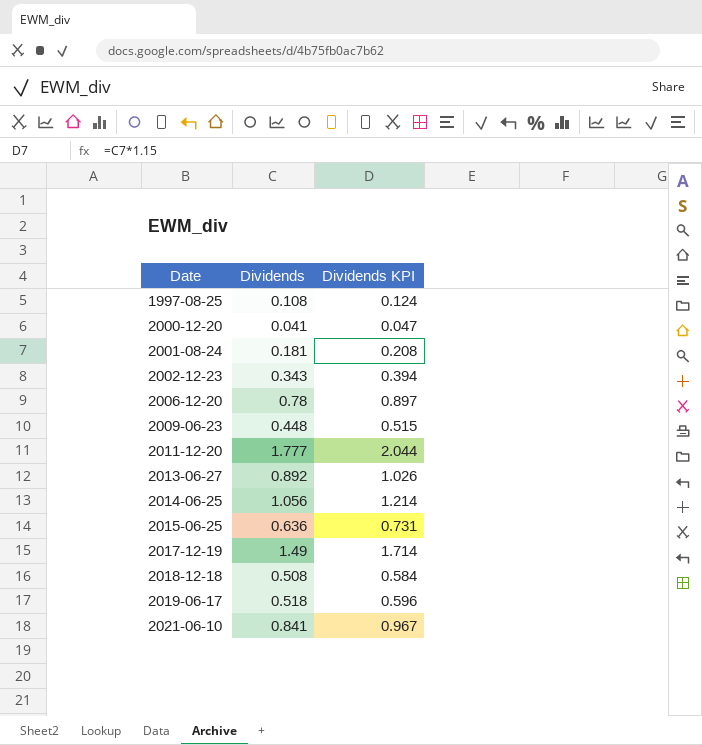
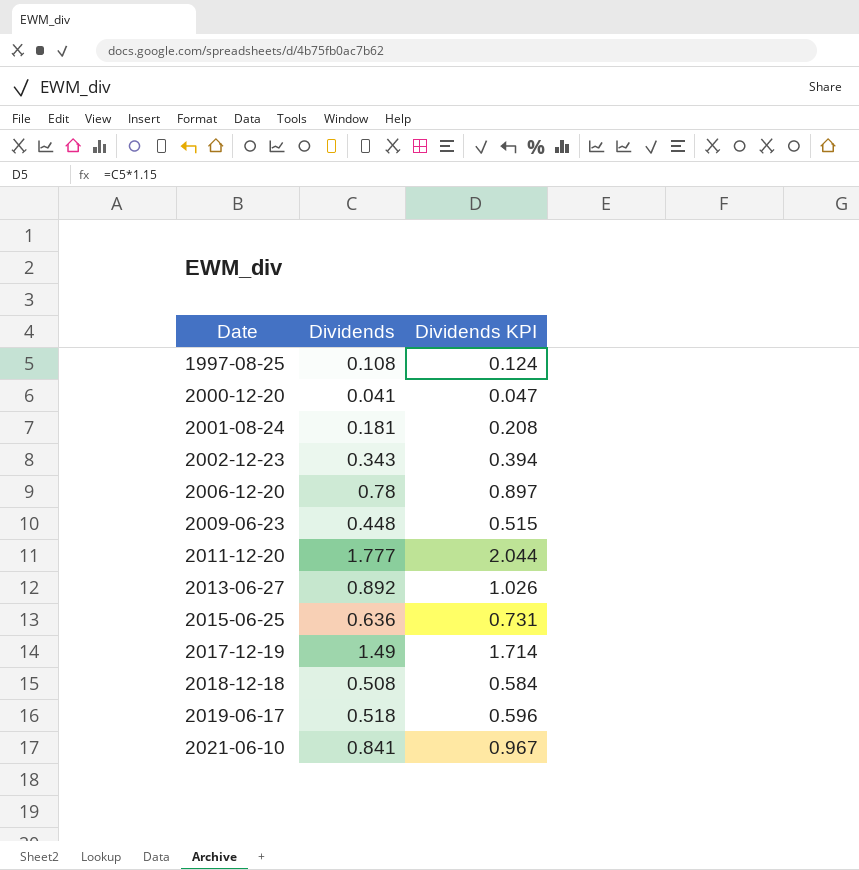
row 2014-06-25: 1.056 | 1.214 -> none

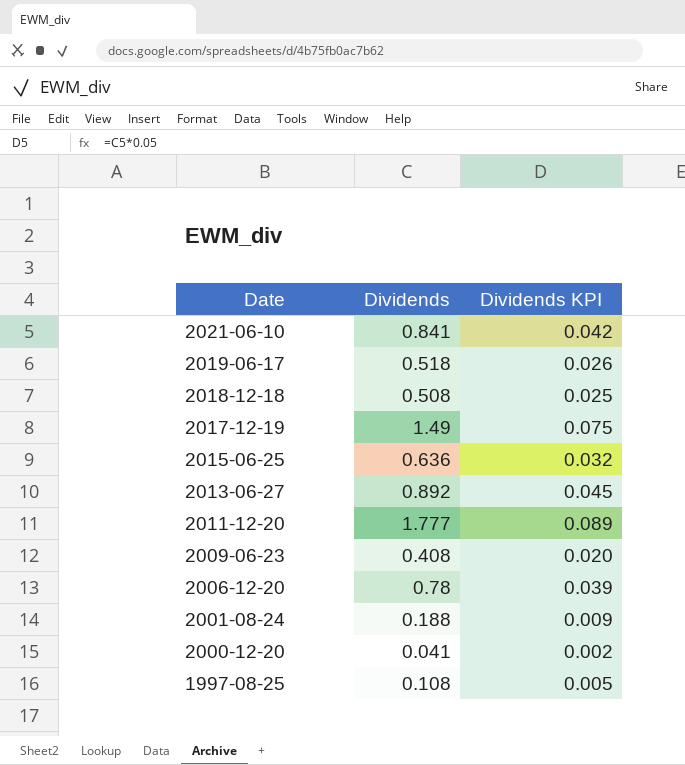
row order: Date ascending -> Date descending
column Dividends KPI | formula: [Dividends] * 1.15 -> [Dividends] * 0.05
row 2002-12-23: 0.343 | 0.394 -> none
2009-06-23 | Dividends: 0.448 -> 0.408
2001-08-24 | Dividends: 0.181 -> 0.188

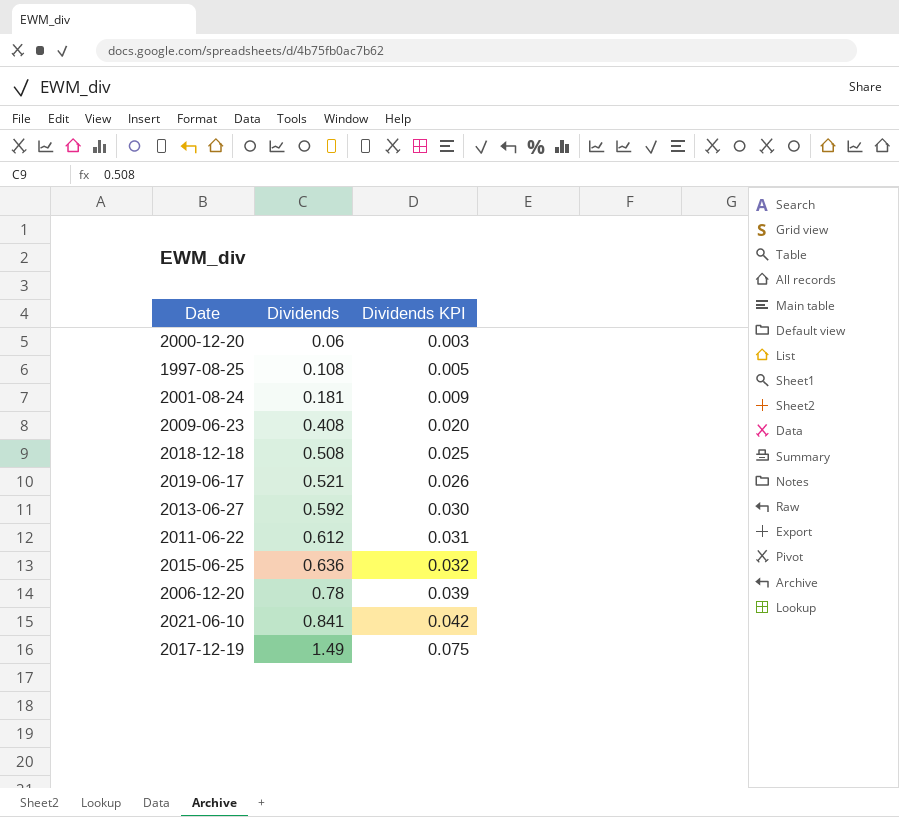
row order: Date descending -> Dividends ascending
row 2011-12-20: 1.777 | 0.089 -> none
2000-12-20 | Dividends: 0.041 -> 0.06
2000-12-20 | Dividends KPI: 0.002 -> 0.003
2001-08-24 | Dividends: 0.188 -> 0.181
2019-06-17 | Dividends: 0.518 -> 0.521
2013-06-27 | Dividends: 0.892 -> 0.592
2013-06-27 | Dividends KPI: 0.045 -> 0.030
row 2011-06-22: none -> 0.612 | 0.031

